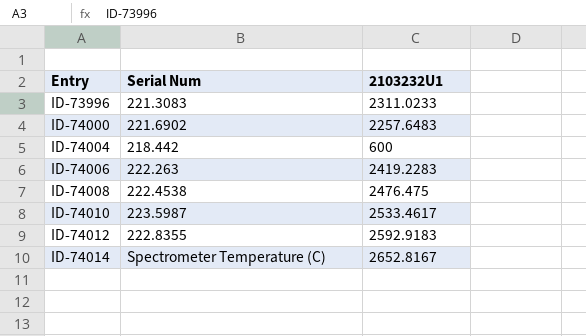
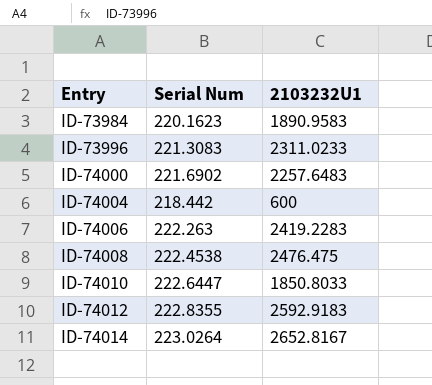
row ID-73984: none -> 220.1623 | 1890.9583
ID-74010 | Serial Num: 223.5987 -> 222.6447
ID-74010 | 2103232U1: 2533.4617 -> 1850.8033
ID-74014 | Serial Num: Spectrometer Temperature (C) -> 223.0264

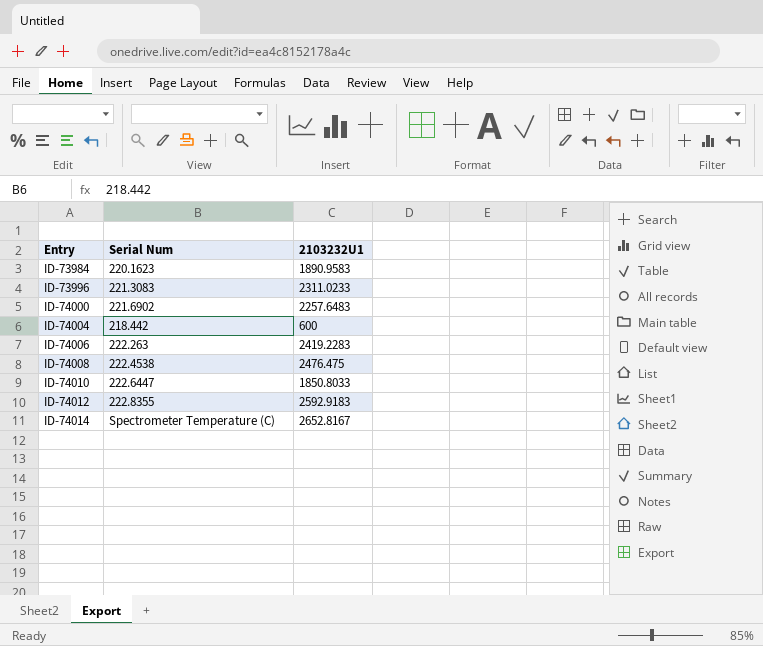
ID-74014 | Serial Num: 223.0264 -> Spectrometer Temperature (C)

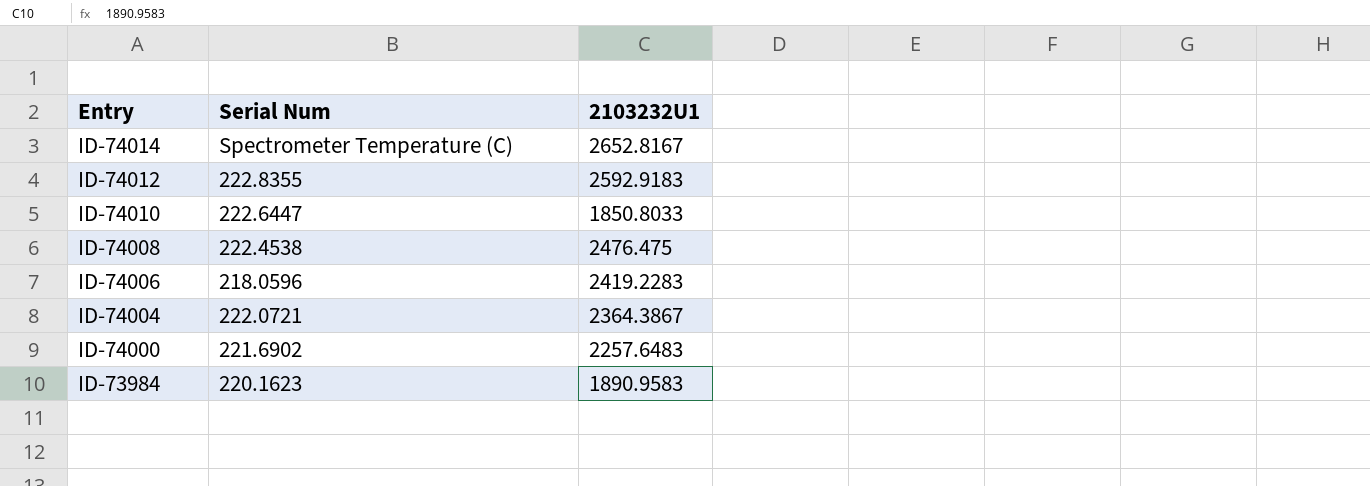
row order: Entry ascending -> Entry descending
row ID-73996: 221.3083 | 2311.0233 -> none
ID-74006 | Serial Num: 222.263 -> 218.0596
ID-74004 | Serial Num: 218.442 -> 222.0721
ID-74004 | 2103232U1: 600 -> 2364.3867

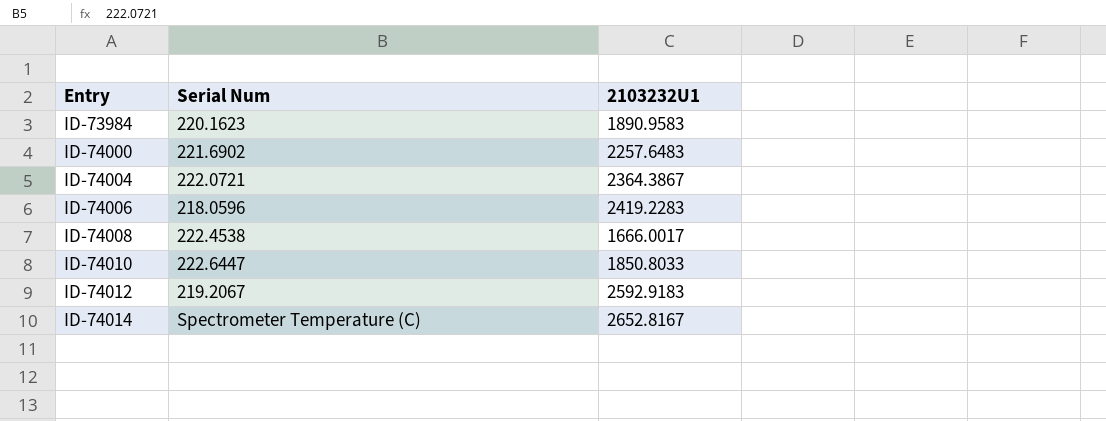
row order: Entry descending -> Entry ascending
ID-74008 | 2103232U1: 2476.475 -> 1666.0017
ID-74012 | Serial Num: 222.8355 -> 219.2067

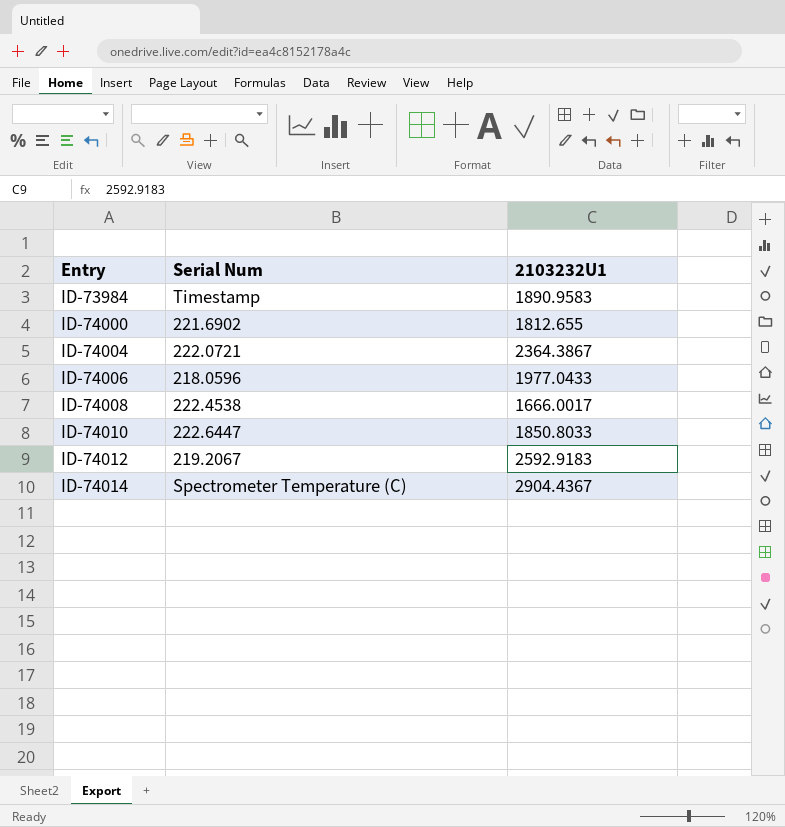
ID-73984 | Serial Num: 220.1623 -> Timestamp
ID-74000 | 2103232U1: 2257.6483 -> 1812.655
ID-74006 | 2103232U1: 2419.2283 -> 1977.0433
ID-74014 | 2103232U1: 2652.8167 -> 2904.4367

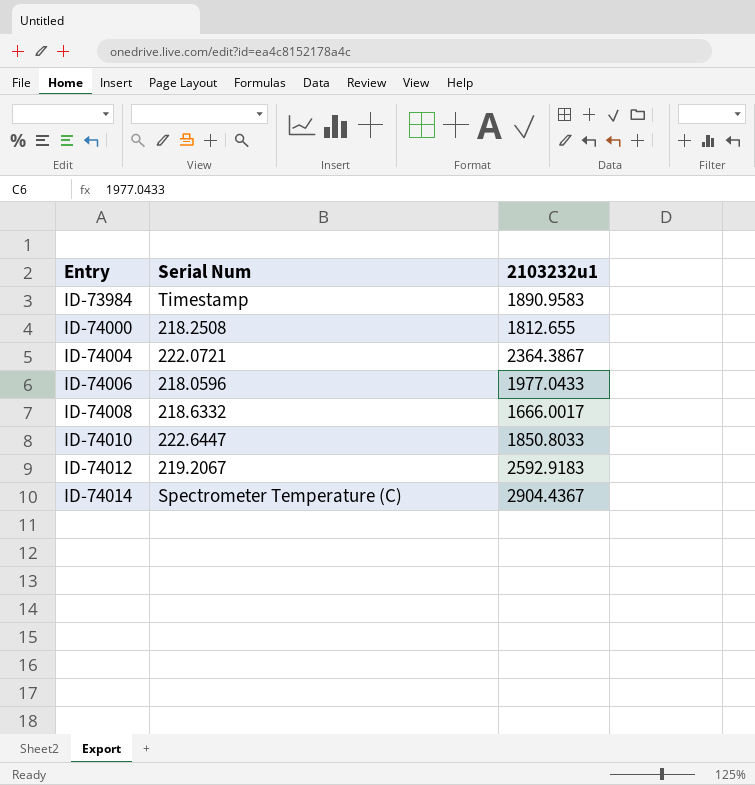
column name: 2103232U1 -> 2103232u1
ID-74000 | Serial Num: 221.6902 -> 218.2508
ID-74008 | Serial Num: 222.4538 -> 218.6332

